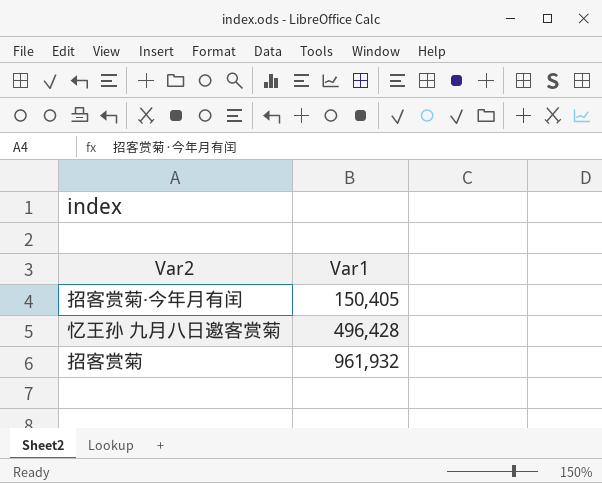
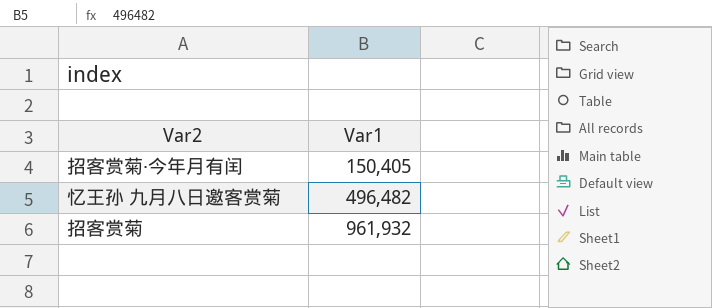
忆王孙 九月八日邀客赏菊 | Var1: 496,428 -> 496,482

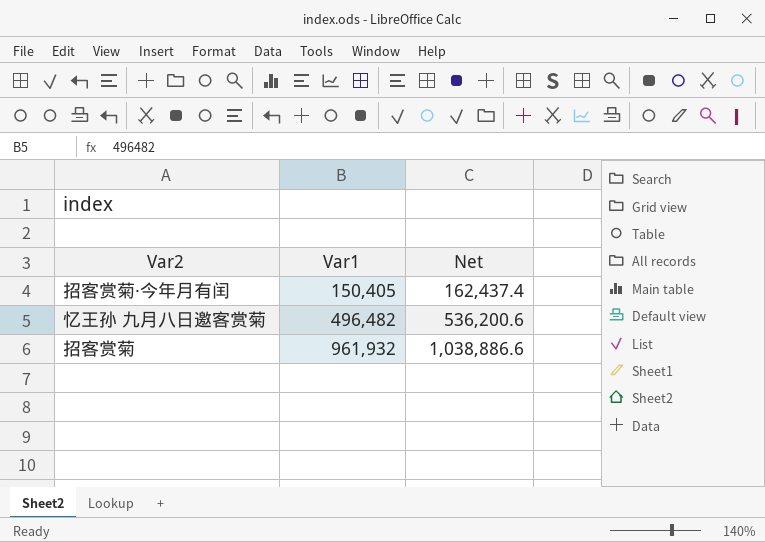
column Net | formula: none -> [Var1] * 1.08

